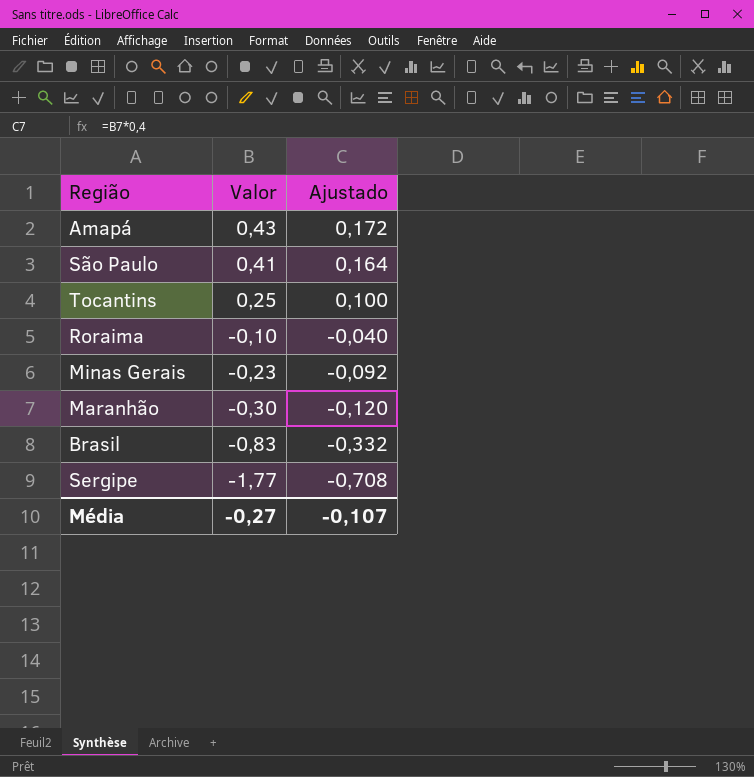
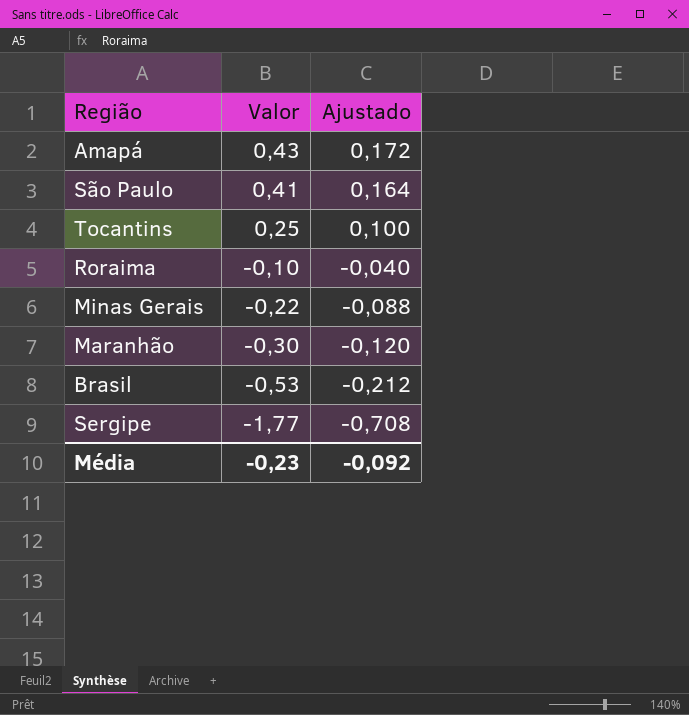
Minas Gerais | Valor: -0,23 -> -0,22
Minas Gerais | Ajustado: -0,092 -> -0,088
Brasil | Valor: -0,83 -> -0,53
Brasil | Ajustado: -0,332 -> -0,212
Média | Valor: -0,27 -> -0,23
Média | Ajustado: -0,107 -> -0,092

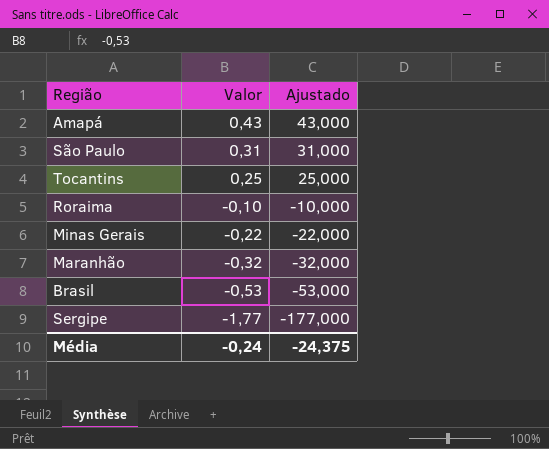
column Ajustado | formula: [Valor] * 0,4 -> [Valor] * 100
São Paulo | Valor: 0,41 -> 0,31
Maranhão | Valor: -0,30 -> -0,32
Média | Valor: -0,23 -> -0,24
Média | Ajustado: -0,092 -> -24,375

